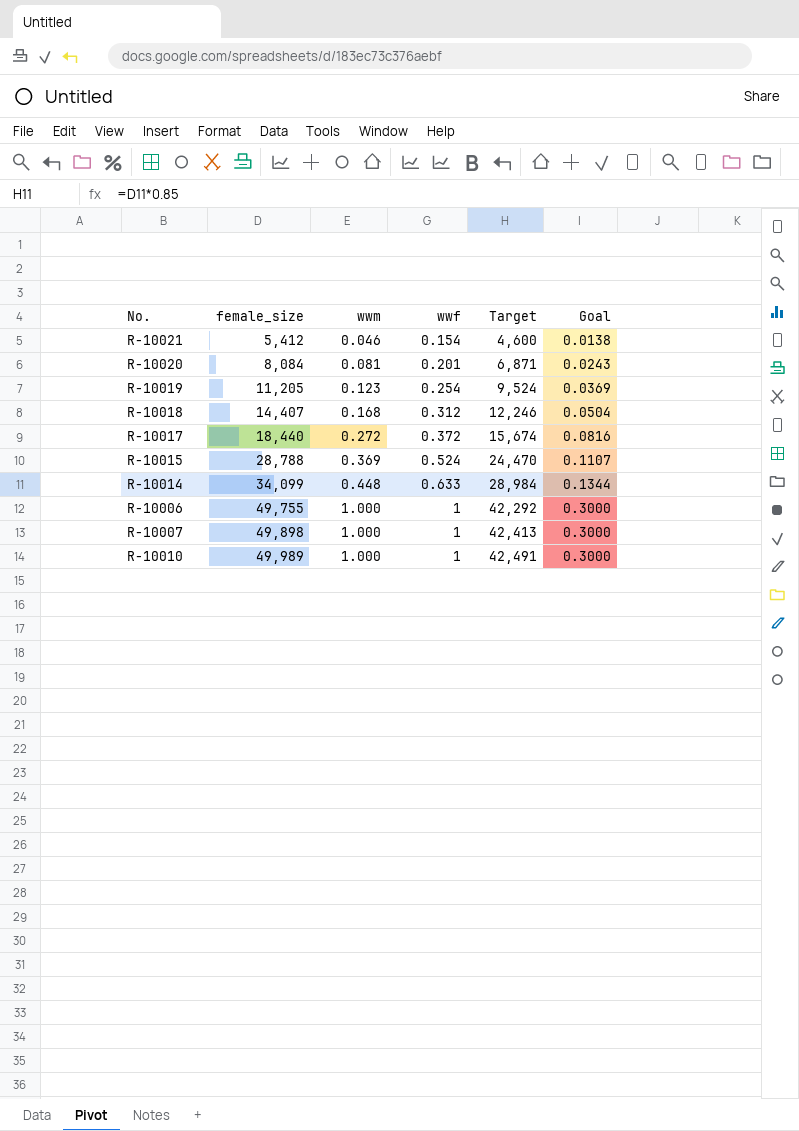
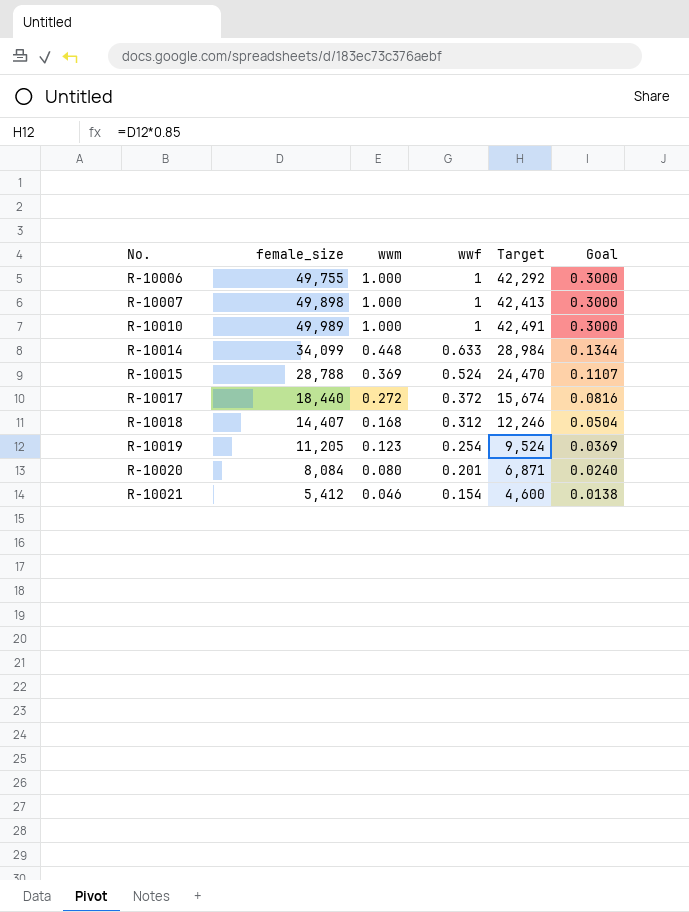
row order: female_size ascending -> No. ascending
R-10020 | wwm: 0.081 -> 0.080
R-10020 | Goal: 0.0243 -> 0.0240

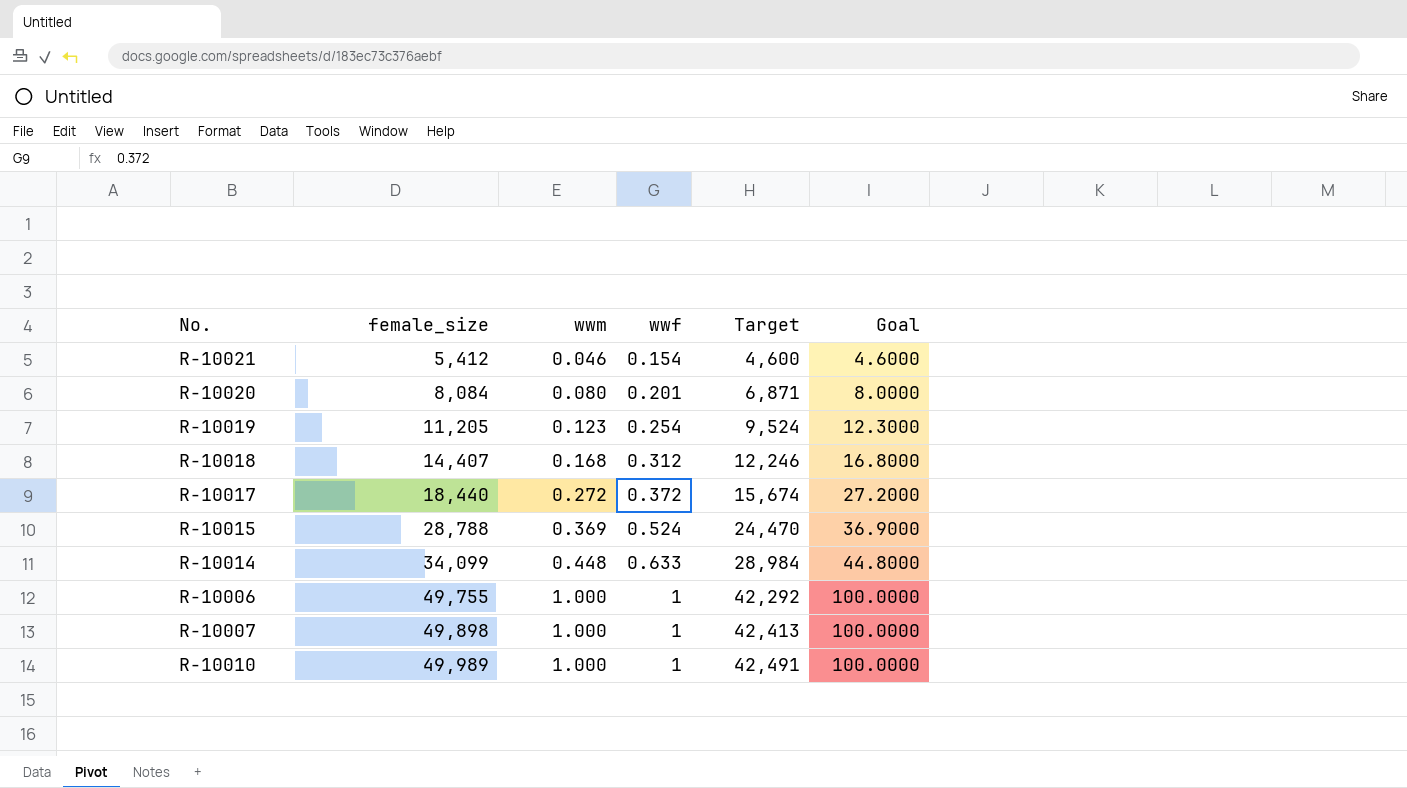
row order: No. ascending -> female_size ascending
column Goal | formula: [wwm] * 0.3 -> [wwm] * 100

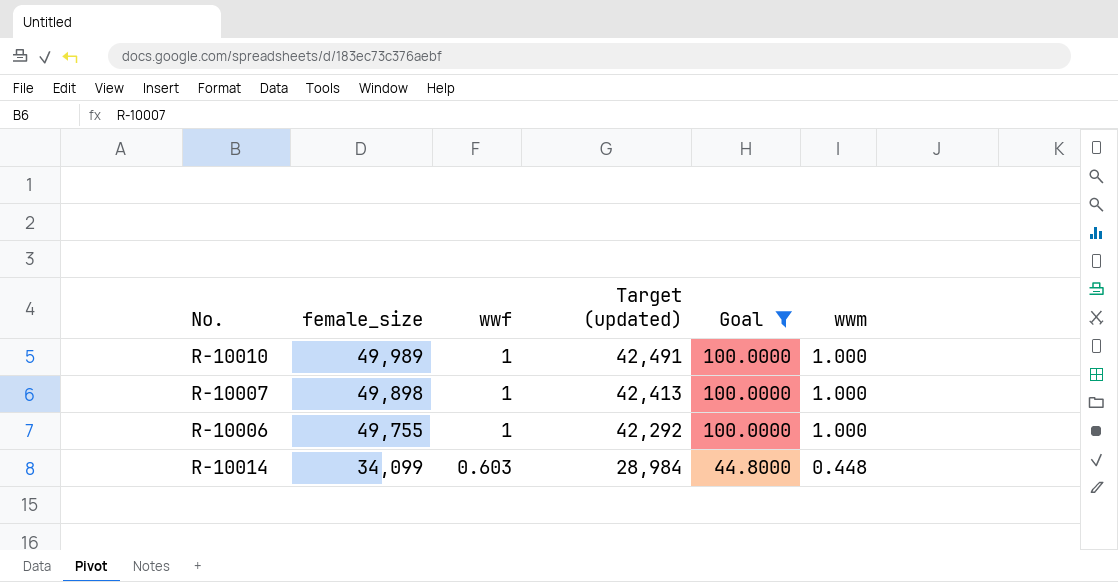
filter: none -> Goal >= 44.8000
row order: female_size ascending -> female_size descending
column name: Target -> Target (updated)
column wwm | position: 3 -> 6
R-10014 | wwf: 0.633 -> 0.603

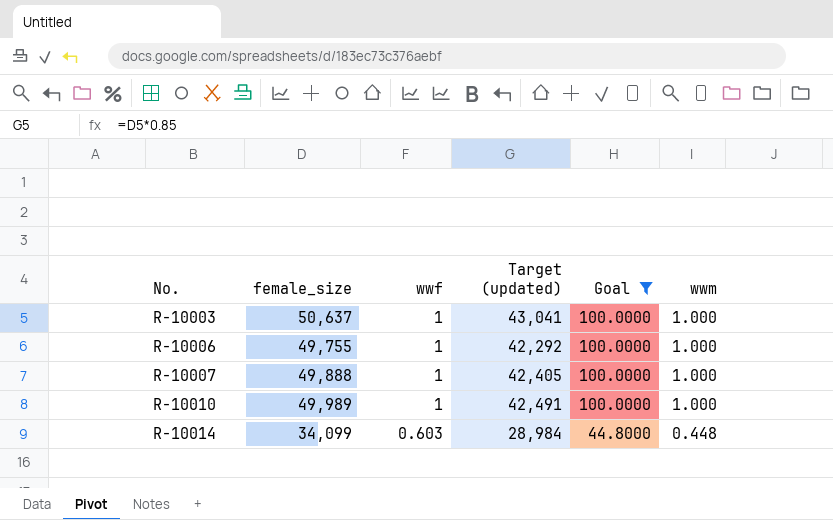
row order: female_size descending -> No. ascending
row R-10003: none -> 50,637 | 1 | 43,041 | 100.0000 | 1.000
R-10007 | female_size: 49,898 -> 49,888
R-10007 | Target (updated): 42,413 -> 42,405

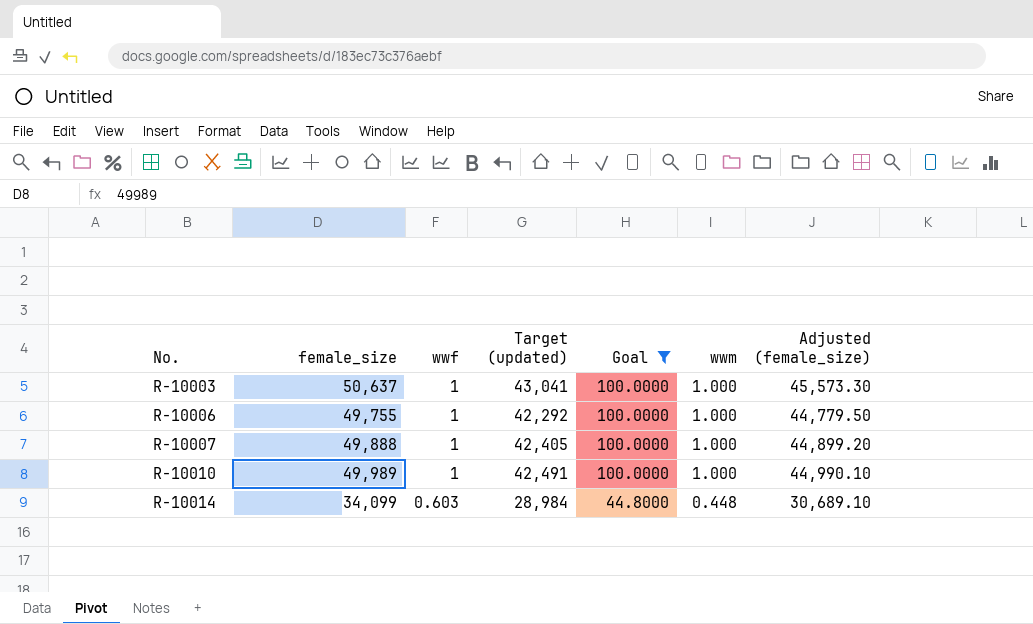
column Adjusted (female_size) | formula: none -> [female_size] * 0.9

